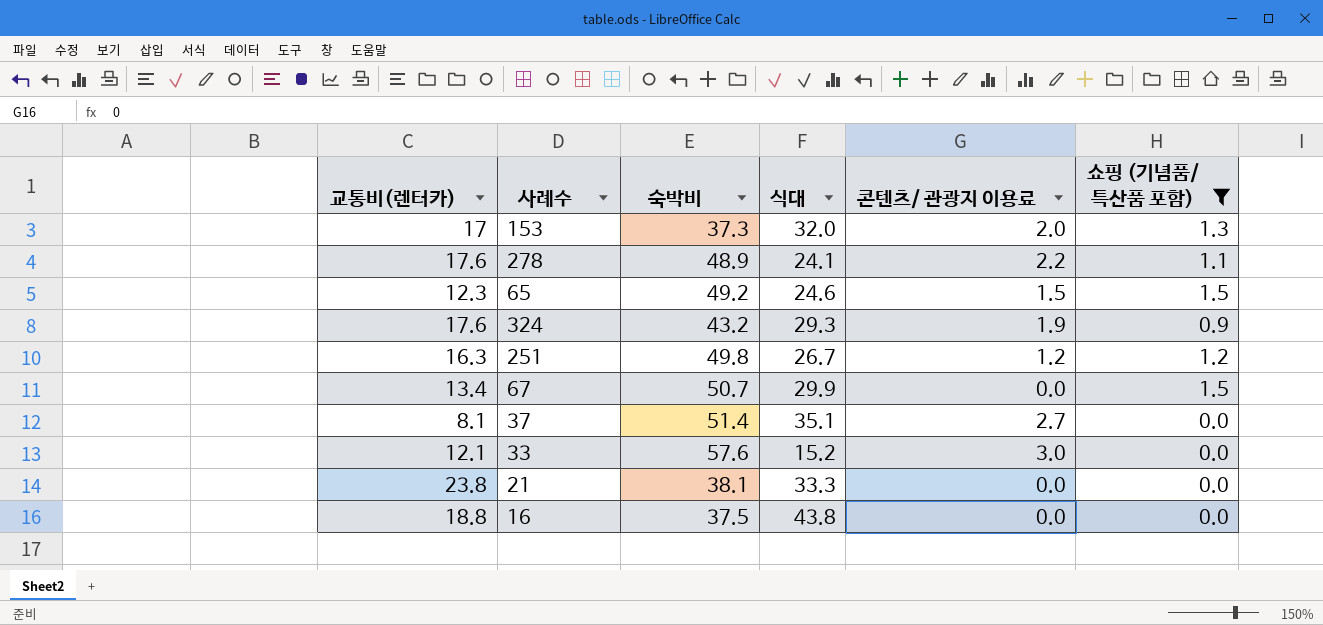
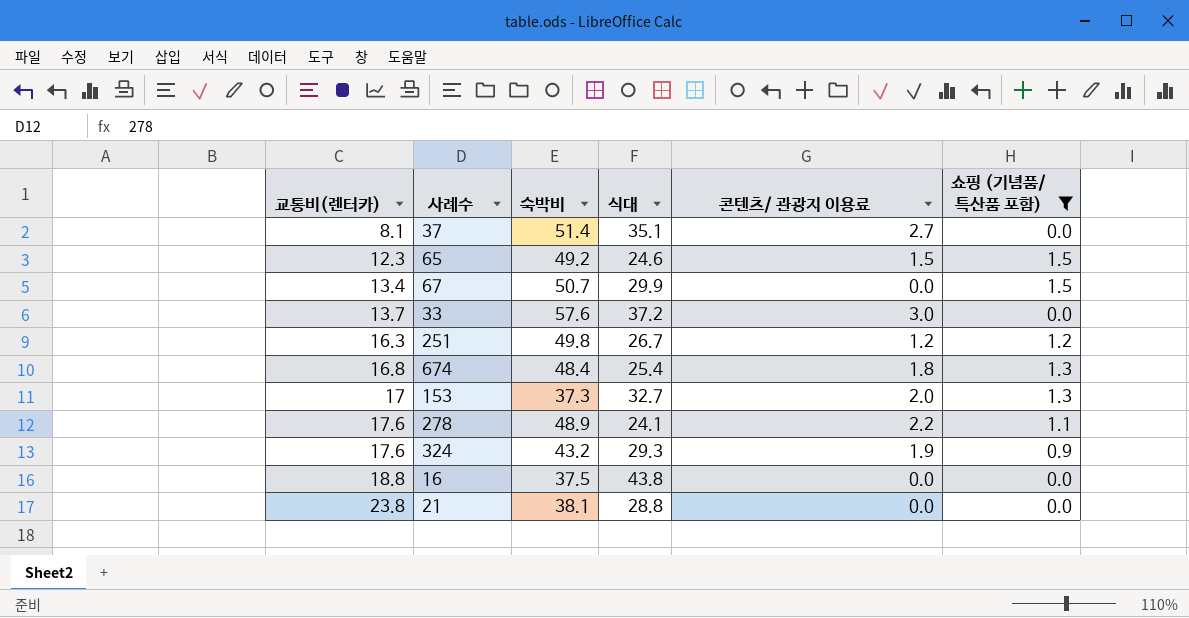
row order: none -> 교통비(렌터카) ascending
33 | 교통비(렌터카): 12.1 -> 13.7
33 | 식대: 15.2 -> 37.2
row 674: none -> 16.8 | 48.4 | 25.4 | 1.8 | 1.3
153 | 식대: 32.0 -> 32.7
21 | 식대: 33.3 -> 28.8

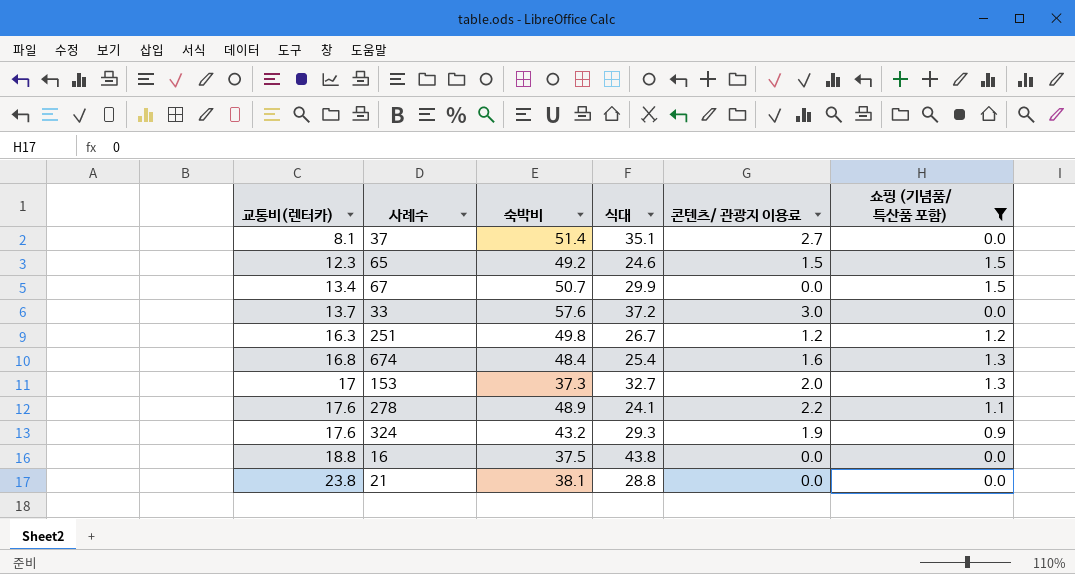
674 | 콘텐츠/ 관광지 이용료: 1.8 -> 1.6

